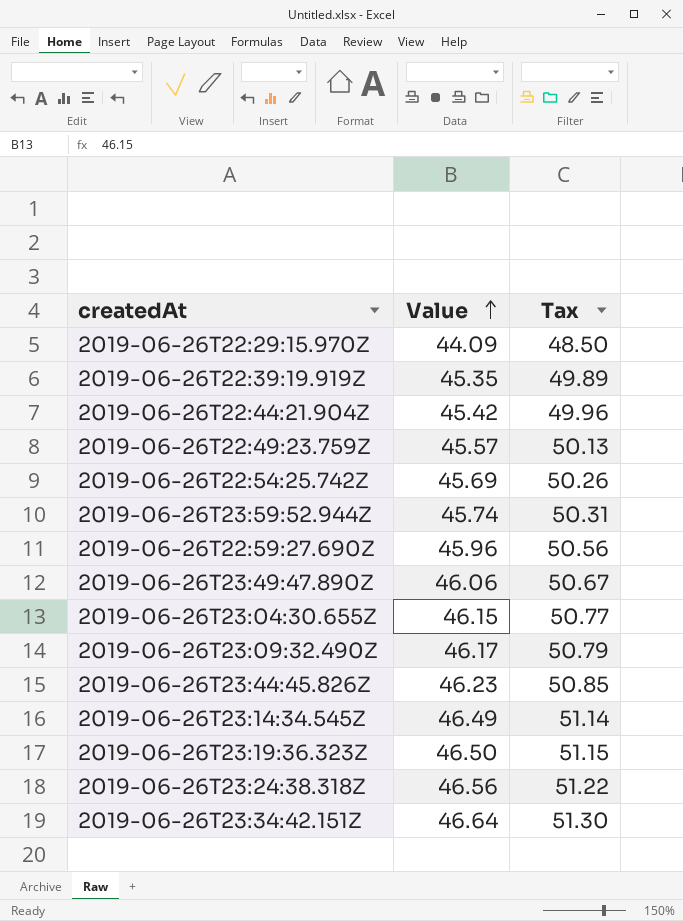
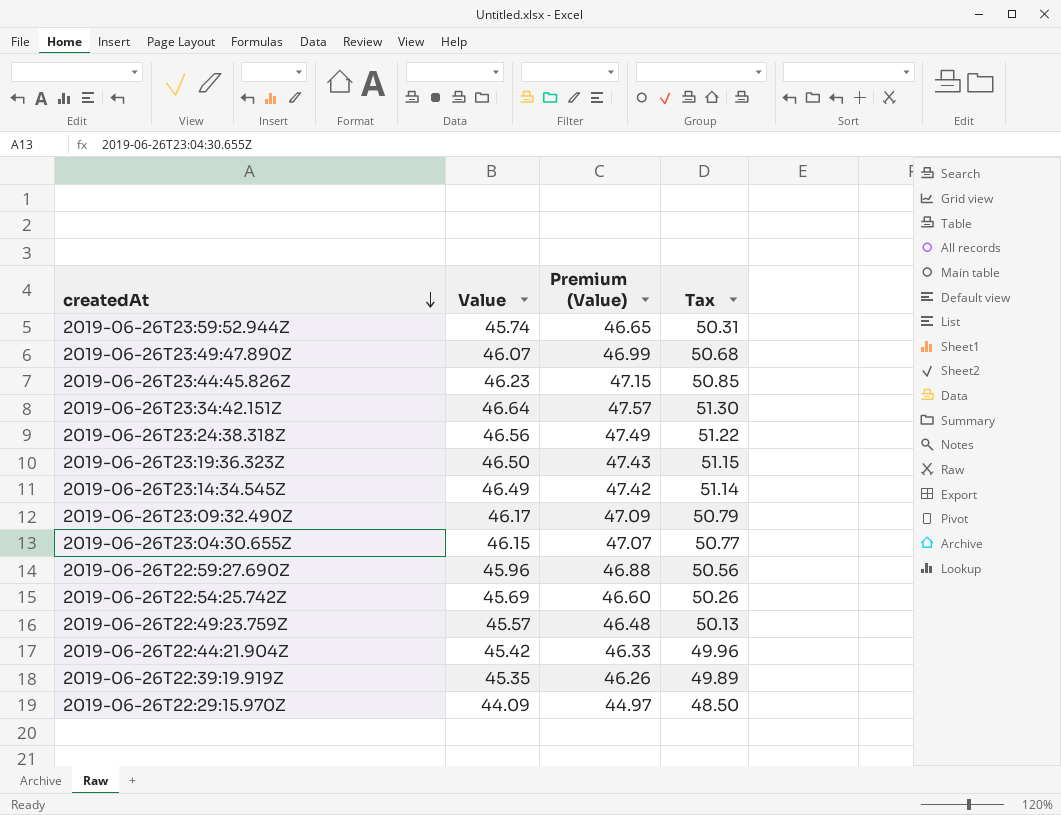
row order: Value ascending -> createdAt descending
column Premium (Value) | formula: none -> [Value] * 1.02
2019-06-26T23:49:47.890Z | Value: 46.06 -> 46.07
2019-06-26T23:49:47.890Z | Tax: 50.67 -> 50.68

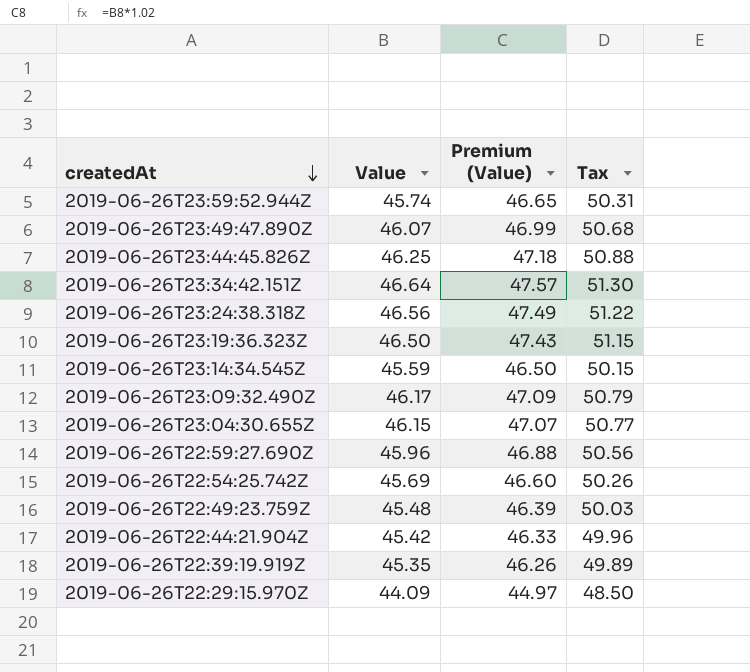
2019-06-26T23:44:45.826Z | Value: 46.23 -> 46.25
2019-06-26T23:44:45.826Z | Premium (Value): 47.15 -> 47.18
2019-06-26T23:44:45.826Z | Tax: 50.85 -> 50.88
2019-06-26T23:14:34.545Z | Value: 46.49 -> 45.59
2019-06-26T23:14:34.545Z | Premium (Value): 47.42 -> 46.50
2019-06-26T23:14:34.545Z | Tax: 51.14 -> 50.15
2019-06-26T22:49:23.759Z | Value: 45.57 -> 45.48
2019-06-26T22:49:23.759Z | Premium (Value): 46.48 -> 46.39
2019-06-26T22:49:23.759Z | Tax: 50.13 -> 50.03

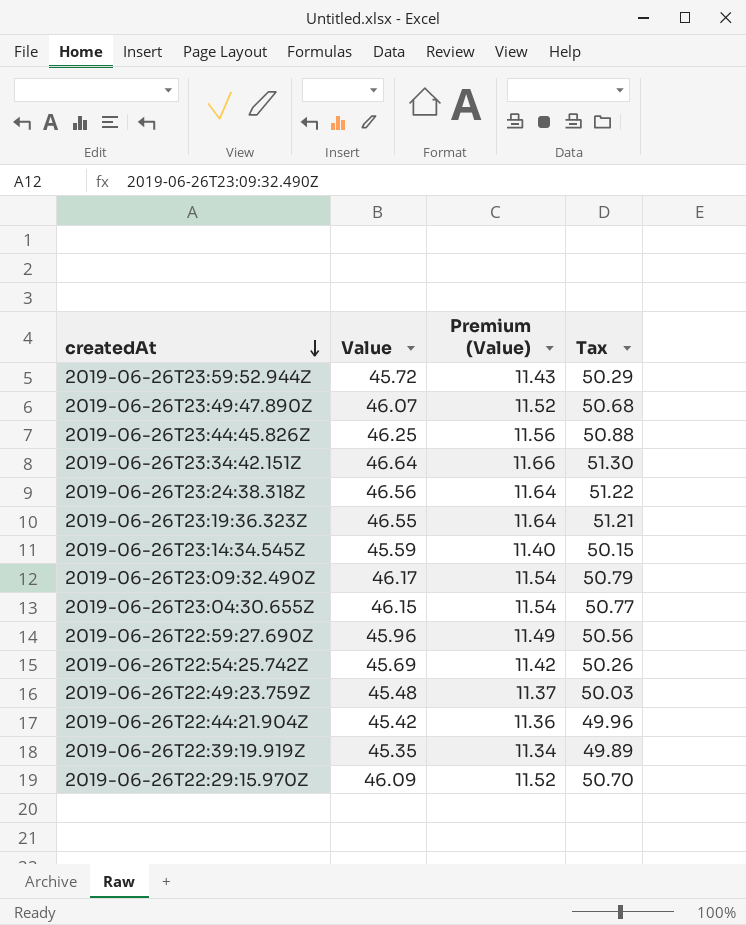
column Premium (Value) | formula: [Value] * 1.02 -> [Value] * 0.25
2019-06-26T23:59:52.944Z | Value: 45.74 -> 45.72
2019-06-26T23:59:52.944Z | Tax: 50.31 -> 50.29
2019-06-26T23:19:36.323Z | Value: 46.50 -> 46.55
2019-06-26T23:19:36.323Z | Tax: 51.15 -> 51.21
2019-06-26T22:29:15.970Z | Value: 44.09 -> 46.09
2019-06-26T22:29:15.970Z | Tax: 48.50 -> 50.70

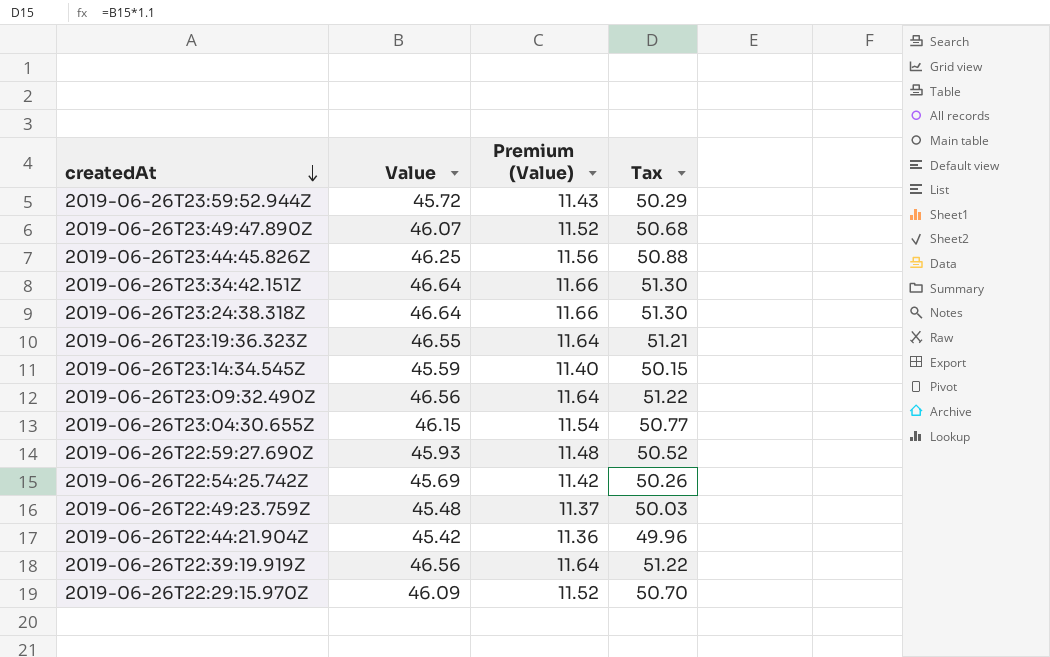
2019-06-26T23:24:38.318Z | Value: 46.56 -> 46.64
2019-06-26T23:24:38.318Z | Premium (Value): 11.64 -> 11.66
2019-06-26T23:24:38.318Z | Tax: 51.22 -> 51.30
2019-06-26T23:09:32.490Z | Value: 46.17 -> 46.56
2019-06-26T23:09:32.490Z | Premium (Value): 11.54 -> 11.64
2019-06-26T23:09:32.490Z | Tax: 50.79 -> 51.22
2019-06-26T22:59:27.690Z | Value: 45.96 -> 45.93
2019-06-26T22:59:27.690Z | Premium (Value): 11.49 -> 11.48
2019-06-26T22:59:27.690Z | Tax: 50.56 -> 50.52
2019-06-26T22:39:19.919Z | Value: 45.35 -> 46.56
2019-06-26T22:39:19.919Z | Premium (Value): 11.34 -> 11.64
2019-06-26T22:39:19.919Z | Tax: 49.89 -> 51.22

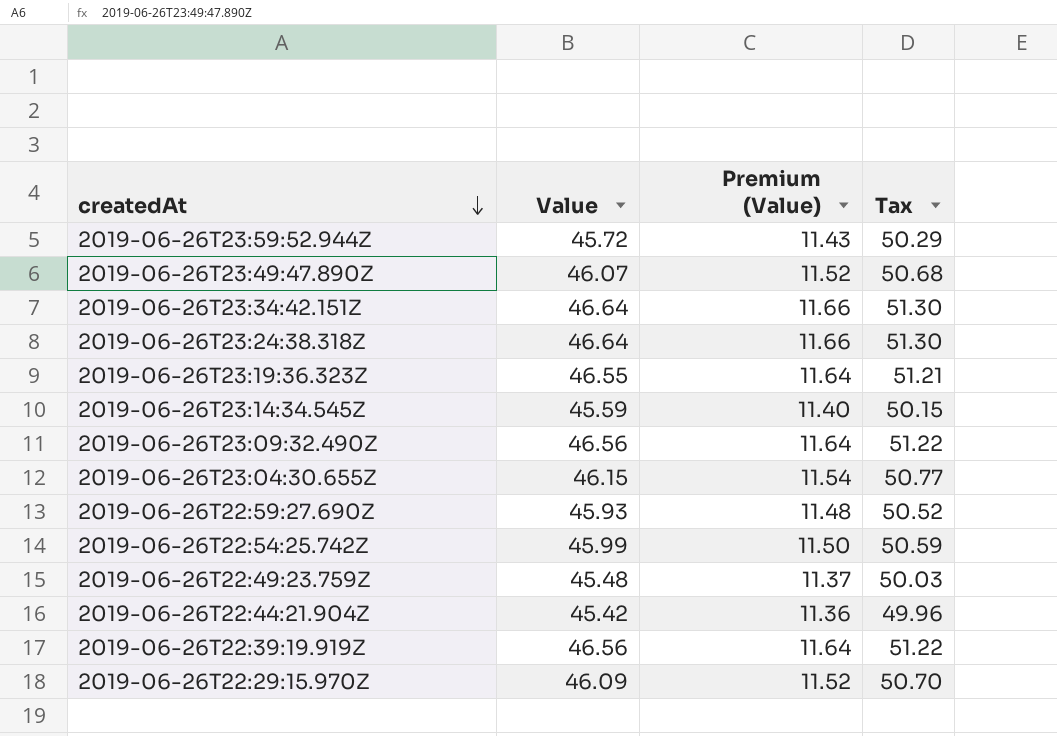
row 2019-06-26T23:44:45.826Z: 46.25 | 11.56 | 50.88 -> none
2019-06-26T22:54:25.742Z | Value: 45.69 -> 45.99
2019-06-26T22:54:25.742Z | Premium (Value): 11.42 -> 11.50
2019-06-26T22:54:25.742Z | Tax: 50.26 -> 50.59

